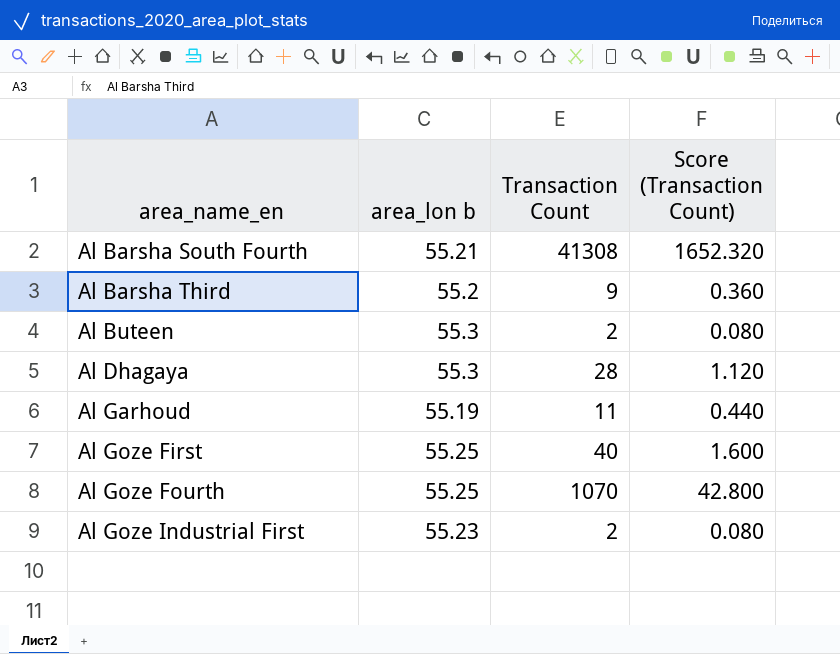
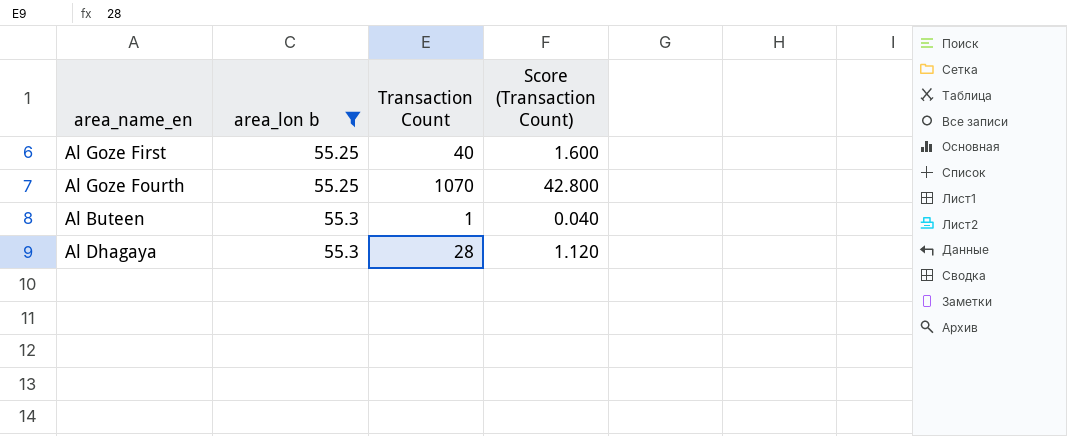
filter: none -> area_lon b >= 55.25
row order: area_name_en ascending -> area_lon b ascending
Al Buteen | Transaction Count: 2 -> 1
Al Buteen | Score (Transaction Count): 0.080 -> 0.040

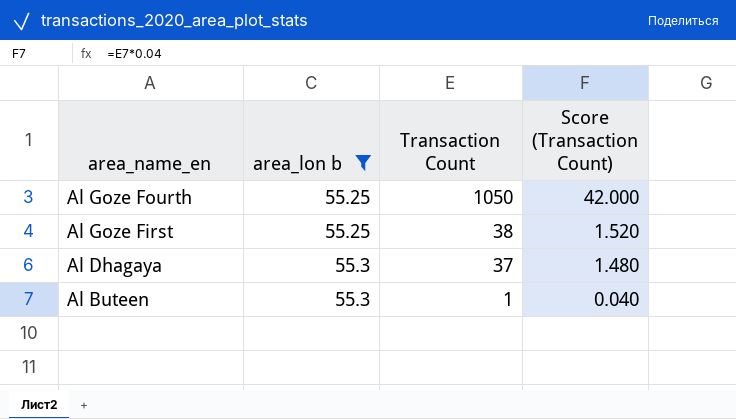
row order: area_lon b ascending -> area_name_en descending
Al Goze Fourth | Transaction Count: 1070 -> 1050
Al Goze Fourth | Score (Transaction Count): 42.800 -> 42.000
Al Goze First | Transaction Count: 40 -> 38
Al Goze First | Score (Transaction Count): 1.600 -> 1.520
Al Dhagaya | Transaction Count: 28 -> 37
Al Dhagaya | Score (Transaction Count): 1.120 -> 1.480

